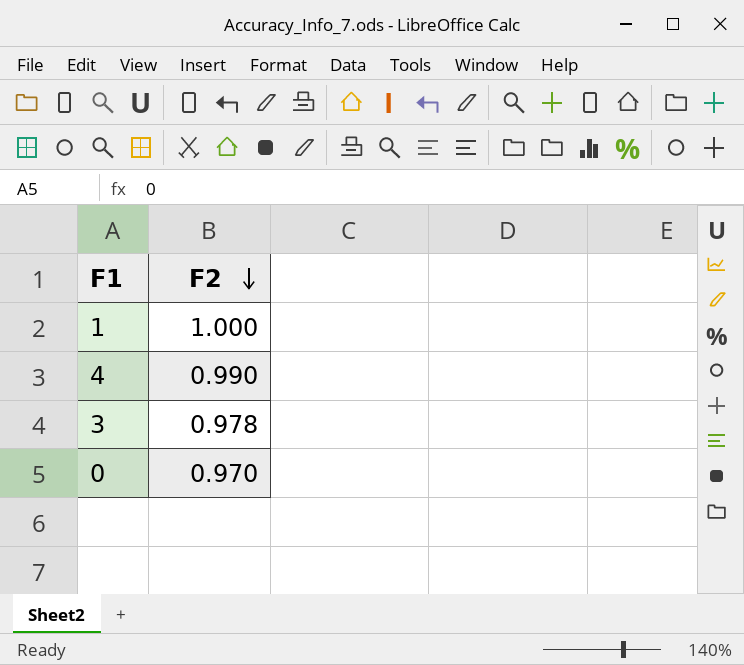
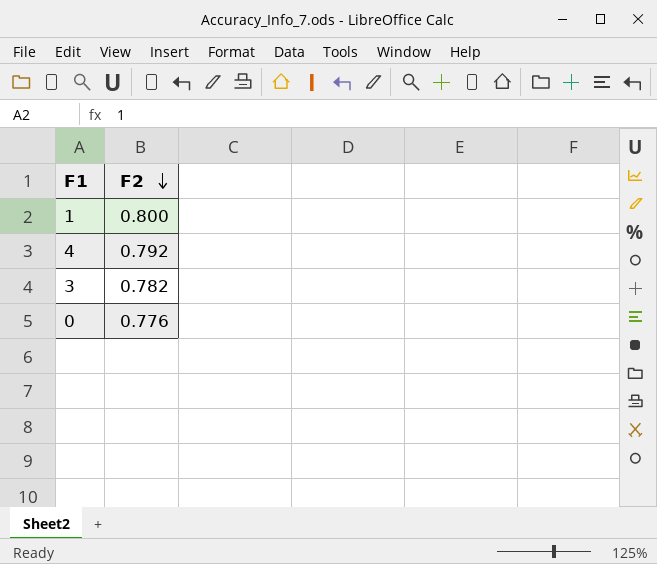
1 | F2: 1.000 -> 0.800
4 | F2: 0.990 -> 0.792
3 | F2: 0.978 -> 0.782
0 | F2: 0.970 -> 0.776

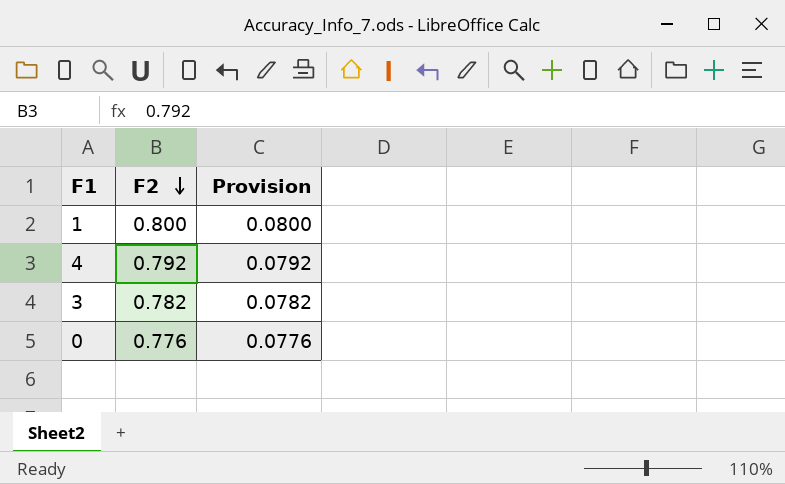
column Provision | formula: none -> [F2] * 0.1

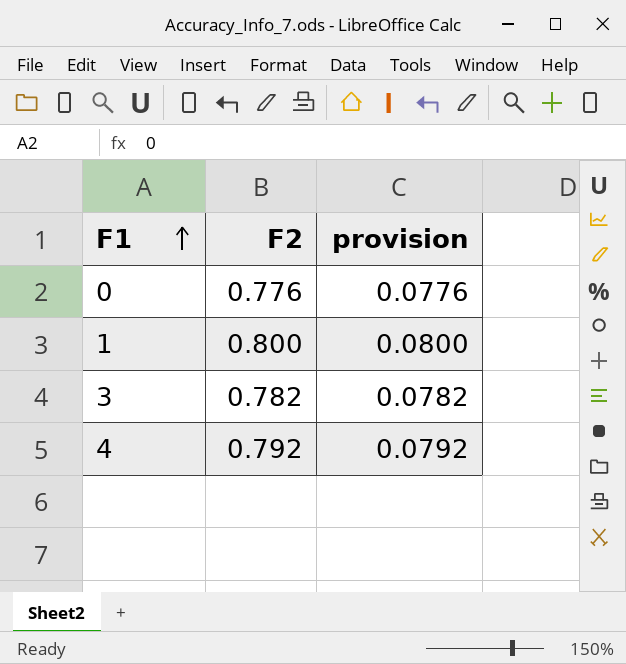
row order: F2 descending -> F1 ascending
column name: Provision -> provision

